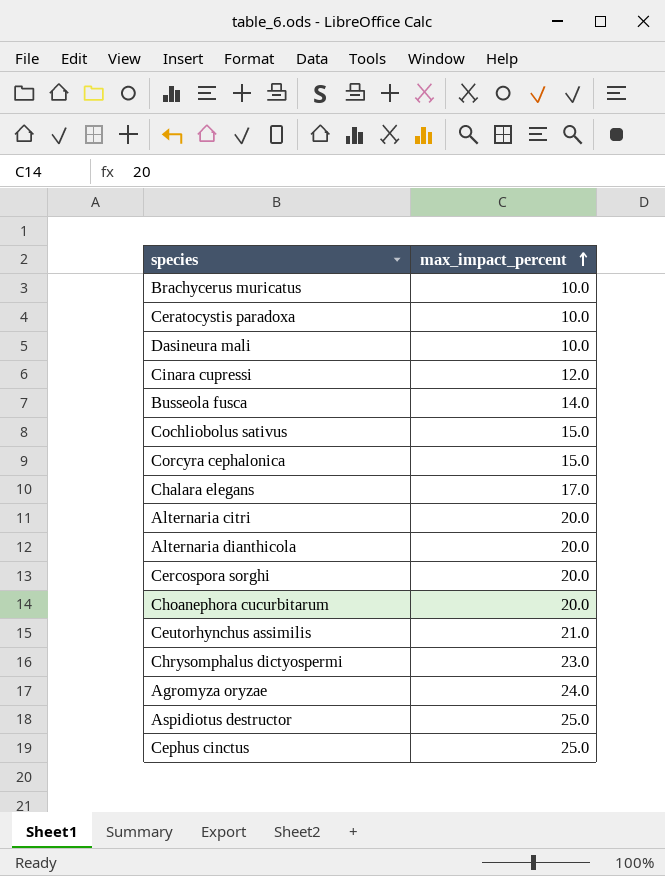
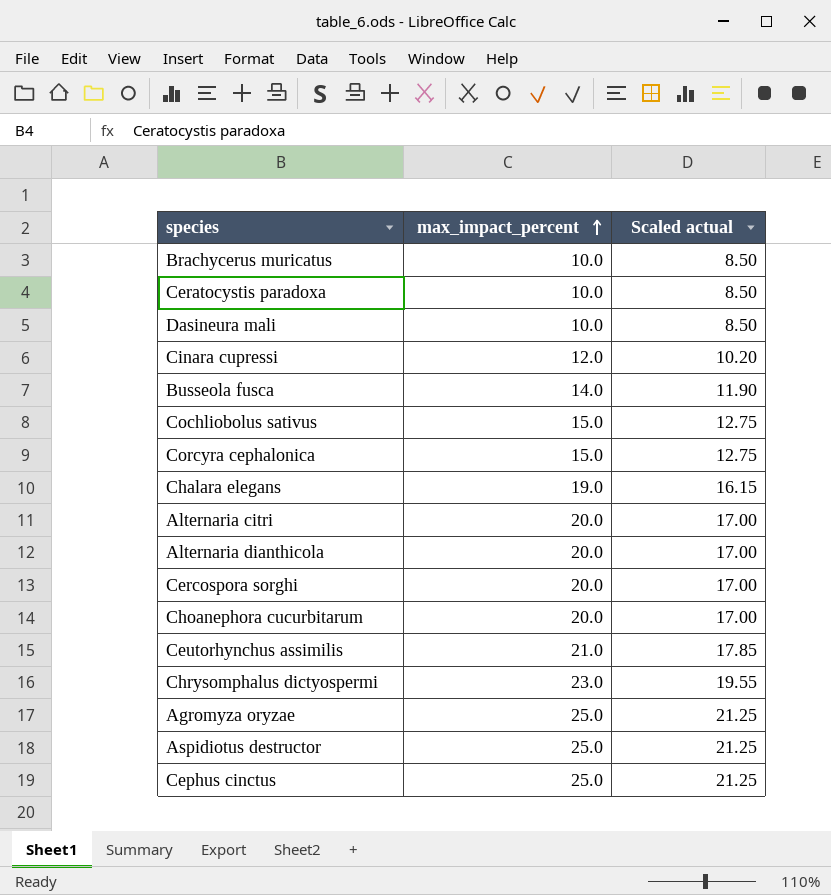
column Scaled actual | formula: none -> [max_impact_percent] * 0.85
Chalara elegans | max_impact_percent: 17.0 -> 19.0
Agromyza oryzae | max_impact_percent: 24.0 -> 25.0

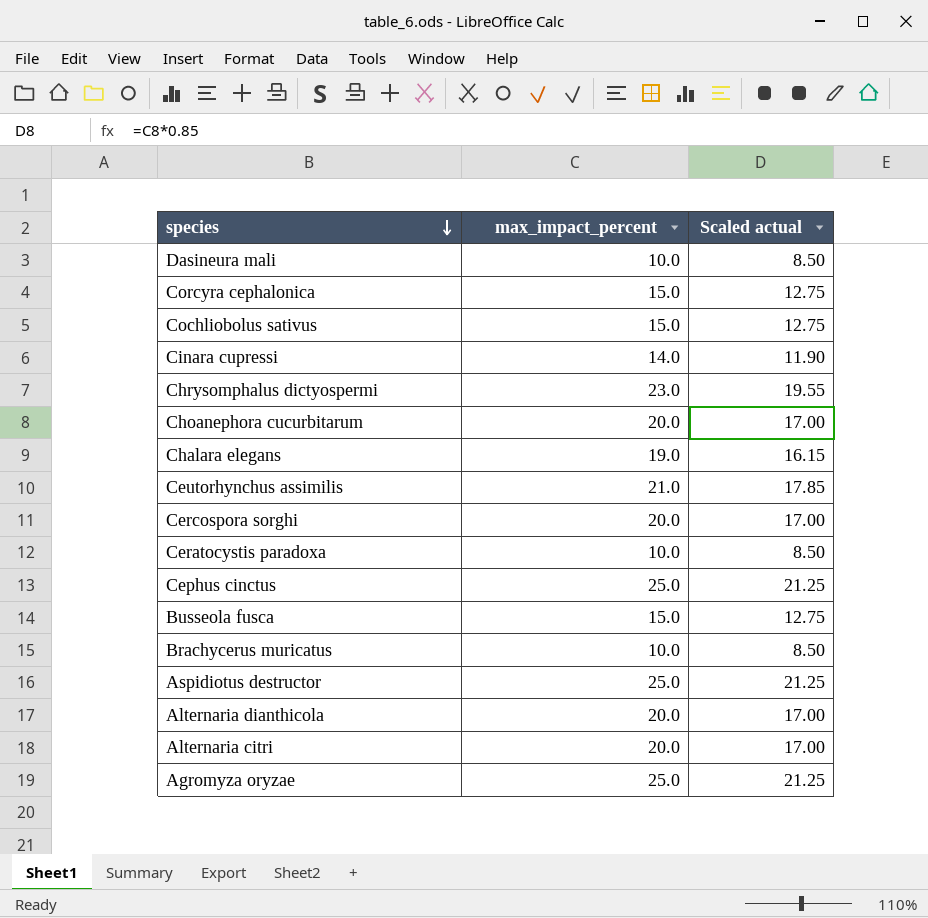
row order: max_impact_percent ascending -> species descending
Cinara cupressi | max_impact_percent: 12.0 -> 14.0
Cinara cupressi | Scaled actual: 10.20 -> 11.90
Busseola fusca | max_impact_percent: 14.0 -> 15.0
Busseola fusca | Scaled actual: 11.90 -> 12.75

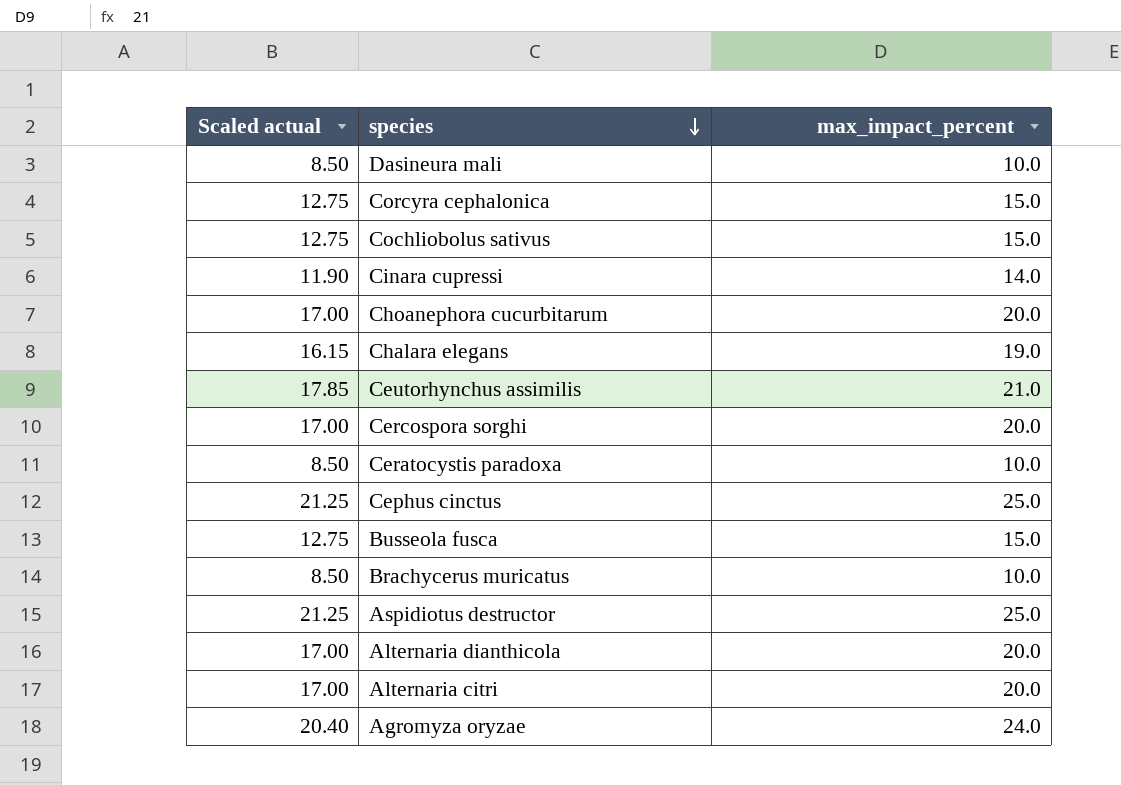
column Scaled actual | position: 3 -> 1
row Chrysomphalus dictyospermi: 23.0 | 19.55 -> none
Agromyza oryzae | Scaled actual: 21.25 -> 20.40
Agromyza oryzae | max_impact_percent: 25.0 -> 24.0

